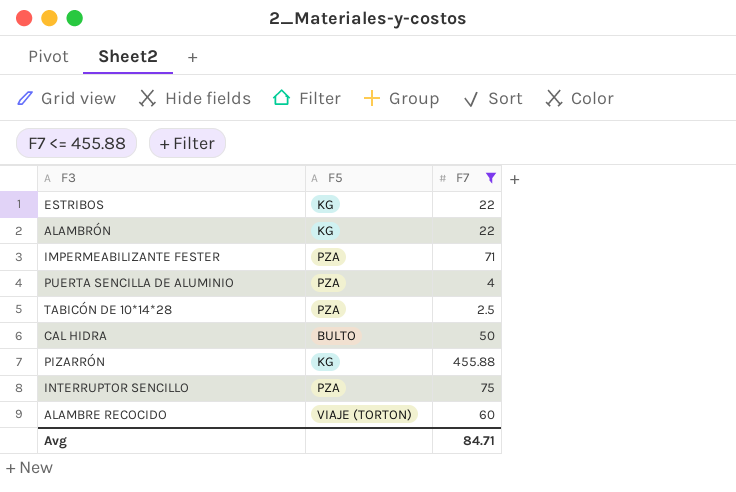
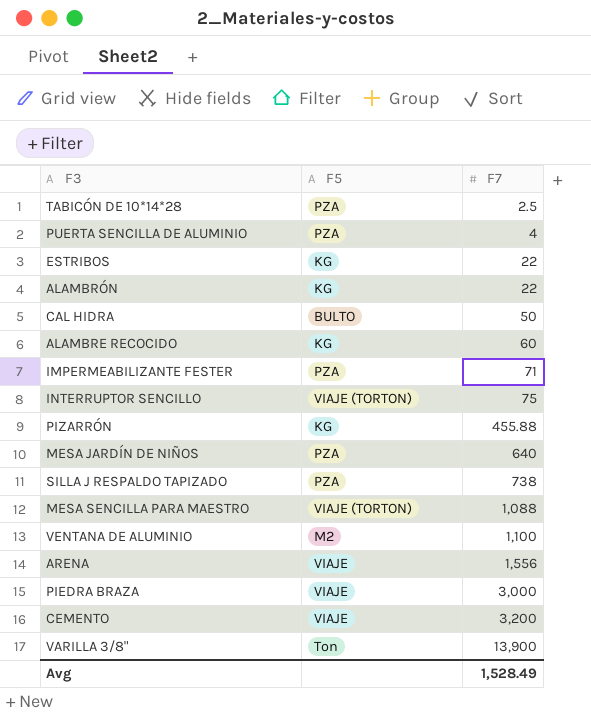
filter: F7 <= 455.88 -> none
row order: none -> F7 ascending
ALAMBRE RECOCIDO | F5: VIAJE (TORTON) -> KG
INTERRUPTOR SENCILLO | F5: PZA -> VIAJE (TORTON)
Avg | F7: 84.71 -> 1,528.49

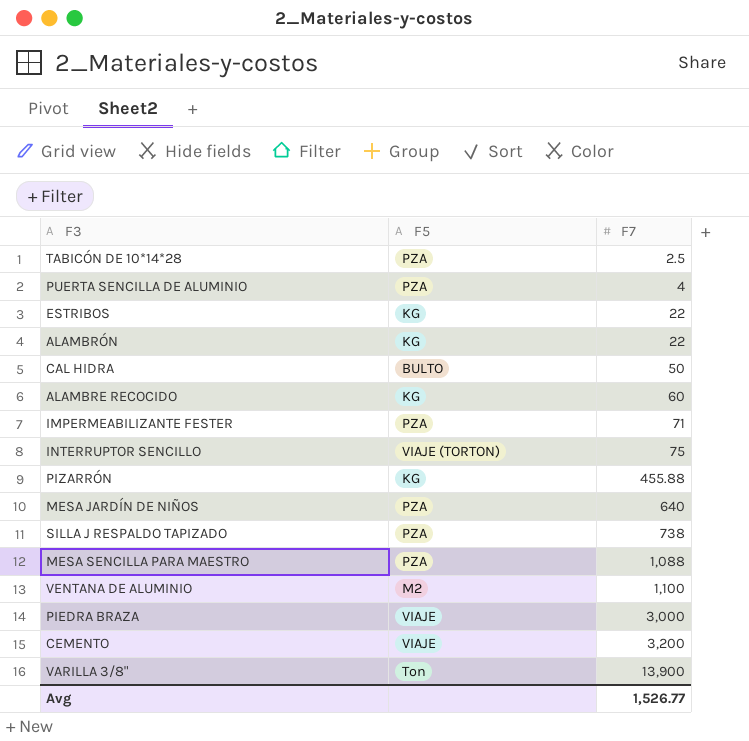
row ARENA: VIAJE | 1,556 -> none
MESA SENCILLA PARA MAESTRO | F5: VIAJE (TORTON) -> PZA
Avg | F7: 1,528.49 -> 1,526.77

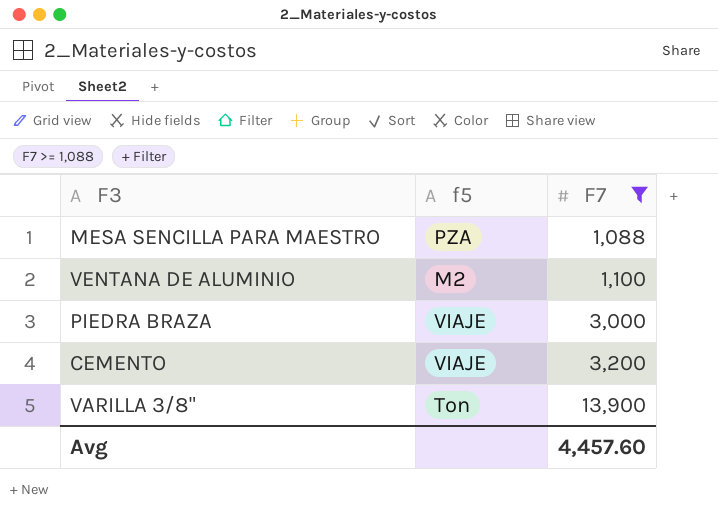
filter: none -> F7 >= 1,088
column name: F5 -> f5
Avg | F7: 1,526.77 -> 4,457.60

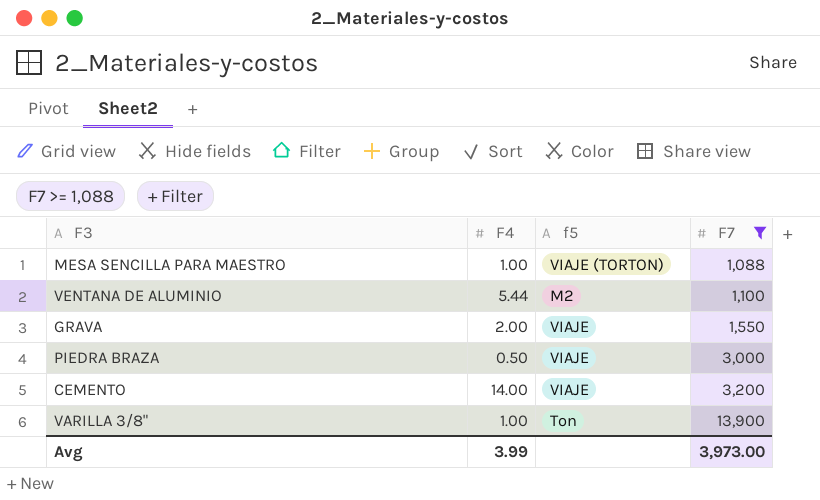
column F4 | position: none -> 2
MESA SENCILLA PARA MAESTRO | f5: PZA -> VIAJE (TORTON)
row GRAVA: none -> 2.00 | VIAJE | 1,550
Avg | F7: 4,457.60 -> 3,973.00

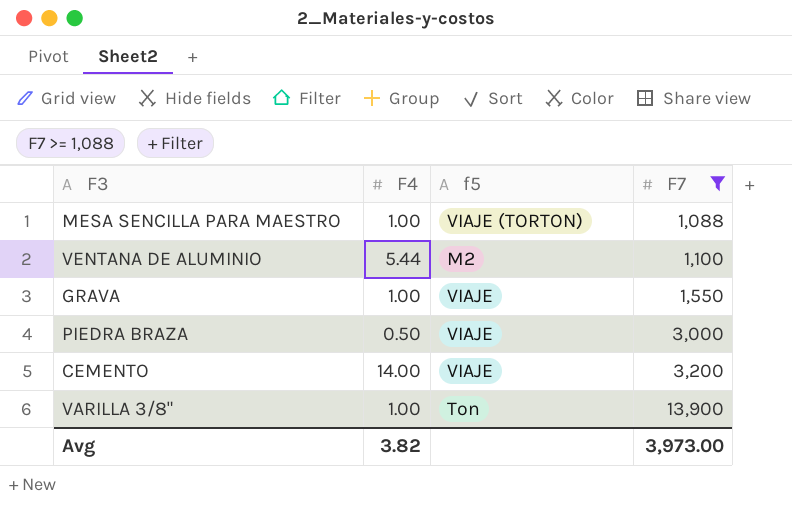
GRAVA | F4: 2.00 -> 1.00
Avg | F4: 3.99 -> 3.82

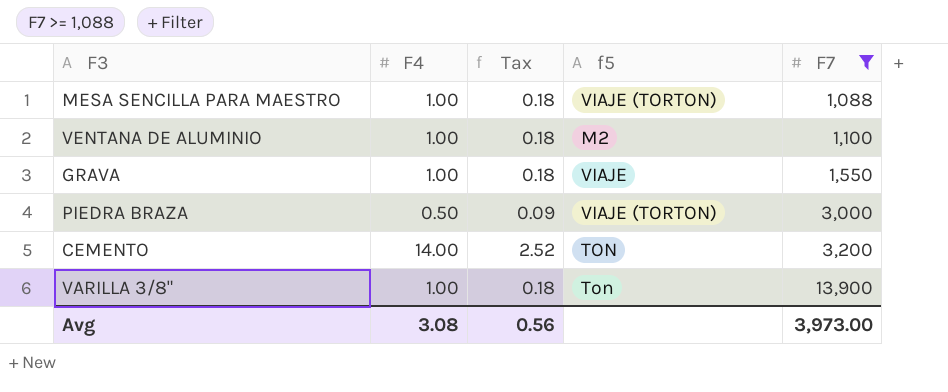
column Tax | formula: none -> [F4] * 0.18
VENTANA DE ALUMINIO | F4: 5.44 -> 1.00
PIEDRA BRAZA | f5: VIAJE -> VIAJE (TORTON)
CEMENTO | f5: VIAJE -> TON
Avg | F4: 3.82 -> 3.08

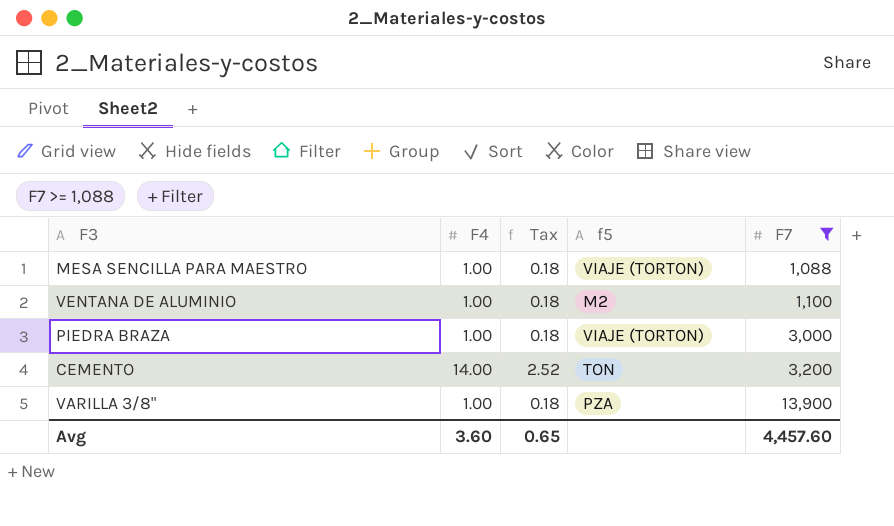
row GRAVA: 1.00 | 0.18 | VIAJE | 1,550 -> none
PIEDRA BRAZA | F4: 0.50 -> 1.00
PIEDRA BRAZA | Tax: 0.09 -> 0.18
VARILLA 3/8" | f5: Ton -> PZA
Avg | F4: 3.08 -> 3.60
Avg | Tax: 0.56 -> 0.65
Avg | F7: 3,973.00 -> 4,457.60

